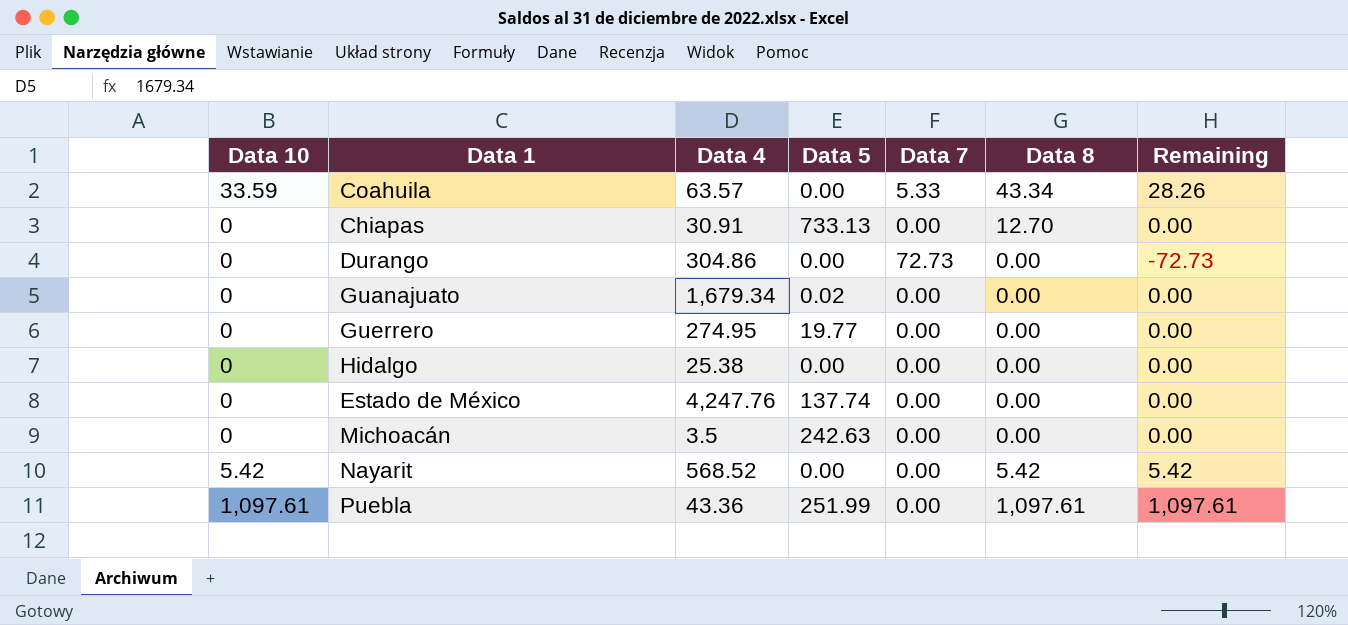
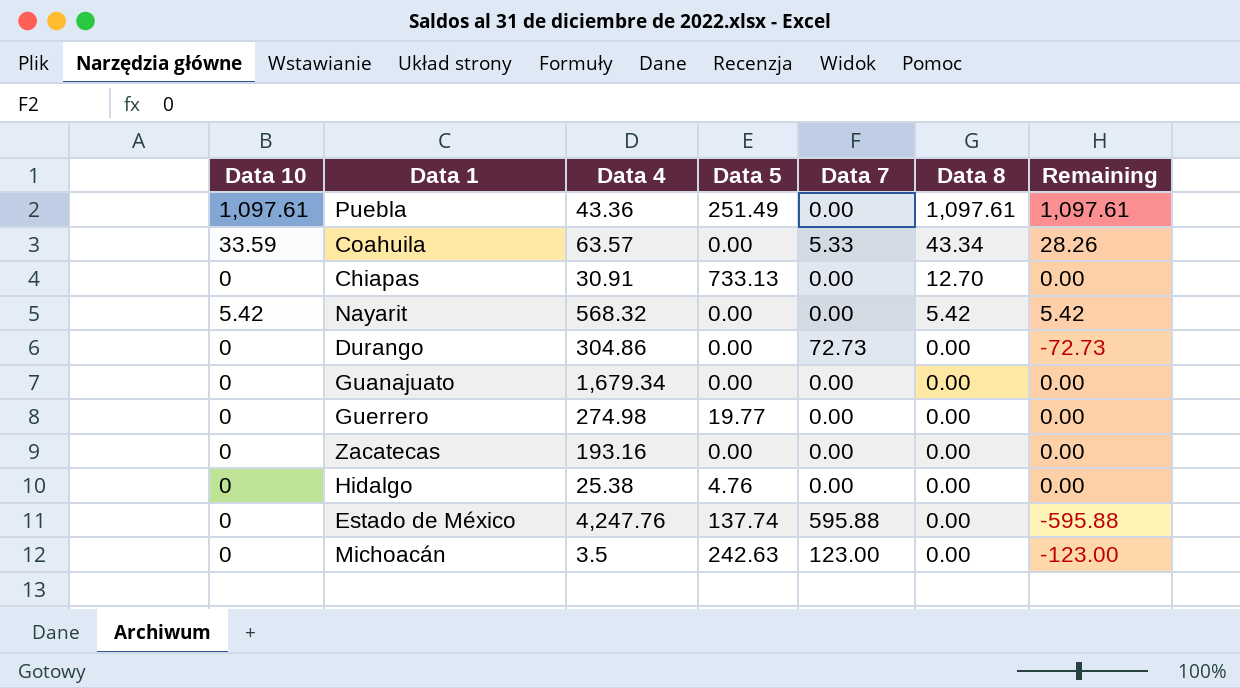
row order: none -> Data 8 descending
Puebla | Data 5: 251.99 -> 251.49
Nayarit | Data 4: 568.52 -> 568.32
Guanajuato | Data 5: 0.02 -> 0.00
Guerrero | Data 4: 274.95 -> 274.98
row Zacatecas: none -> 0 | 193.16 | 0.00 | 0.00 | 0.00 | 0.00
Hidalgo | Data 5: 0.00 -> 4.76
Estado de México | Data 7: 0.00 -> 595.88
Estado de México | Remaining: 0.00 -> -595.88
Michoacán | Data 7: 0.00 -> 123.00
Michoacán | Remaining: 0.00 -> -123.00

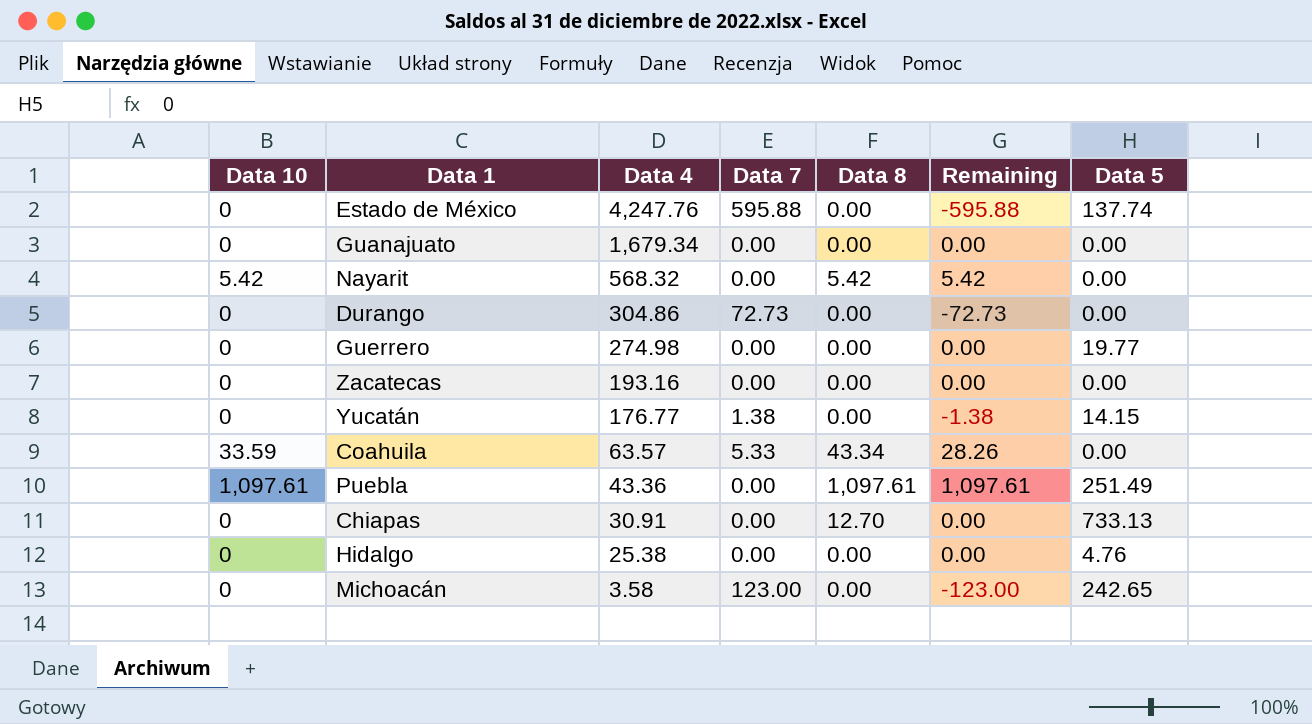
row order: Data 8 descending -> Data 4 descending
column Data 5 | position: 4 -> 7
row Yucatán: none -> 0 | 176.77 | 1.38 | 0.00 | -1.38 | 14.15
Michoacán | Data 4: 3.5 -> 3.58
Michoacán | Data 5: 242.63 -> 242.65

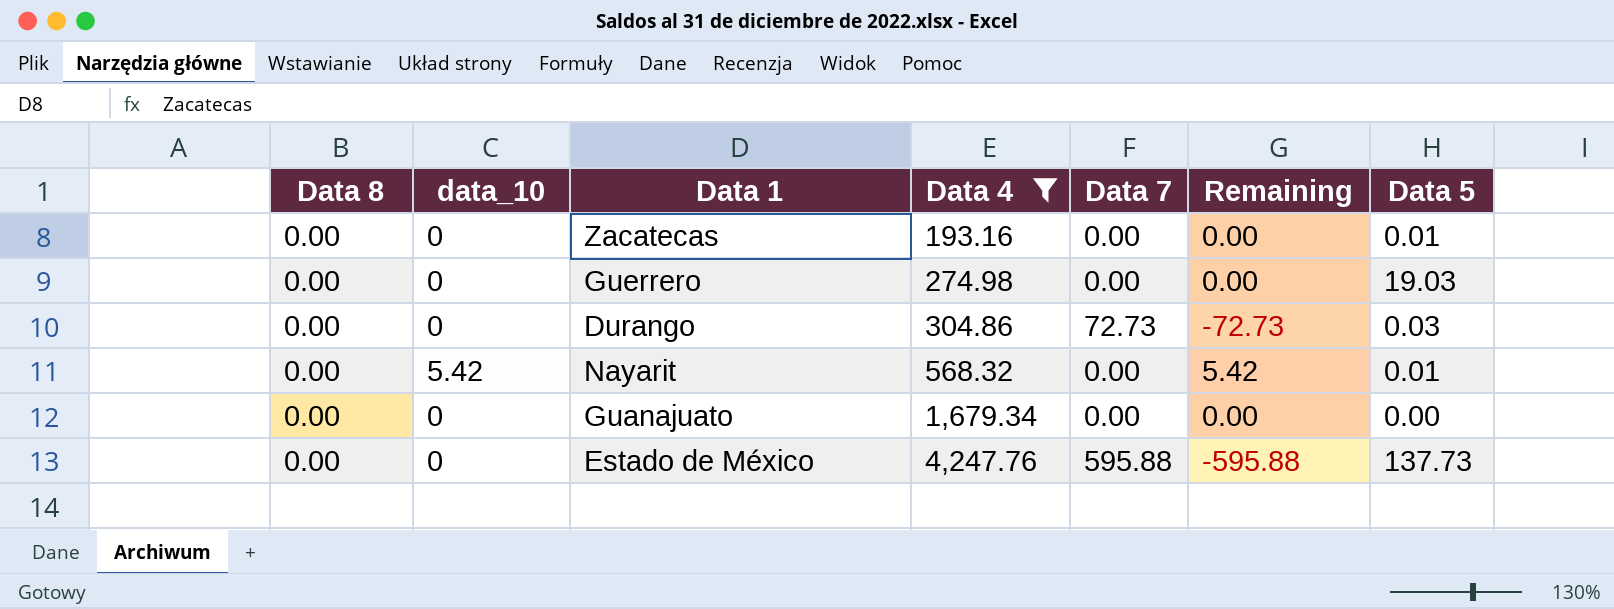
filter: none -> Data 4 >= 193.16
row order: Data 4 descending -> Data 4 ascending
column Data 8 | position: 5 -> 1
column name: Data 10 -> data_10
Zacatecas | Data 5: 0.00 -> 0.01
Guerrero | Data 5: 19.77 -> 19.03
Durango | Data 5: 0.00 -> 0.03
Nayarit | Data 8: 5.42 -> 0.00
Nayarit | Data 5: 0.00 -> 0.01
Estado de México | Data 5: 137.74 -> 137.73

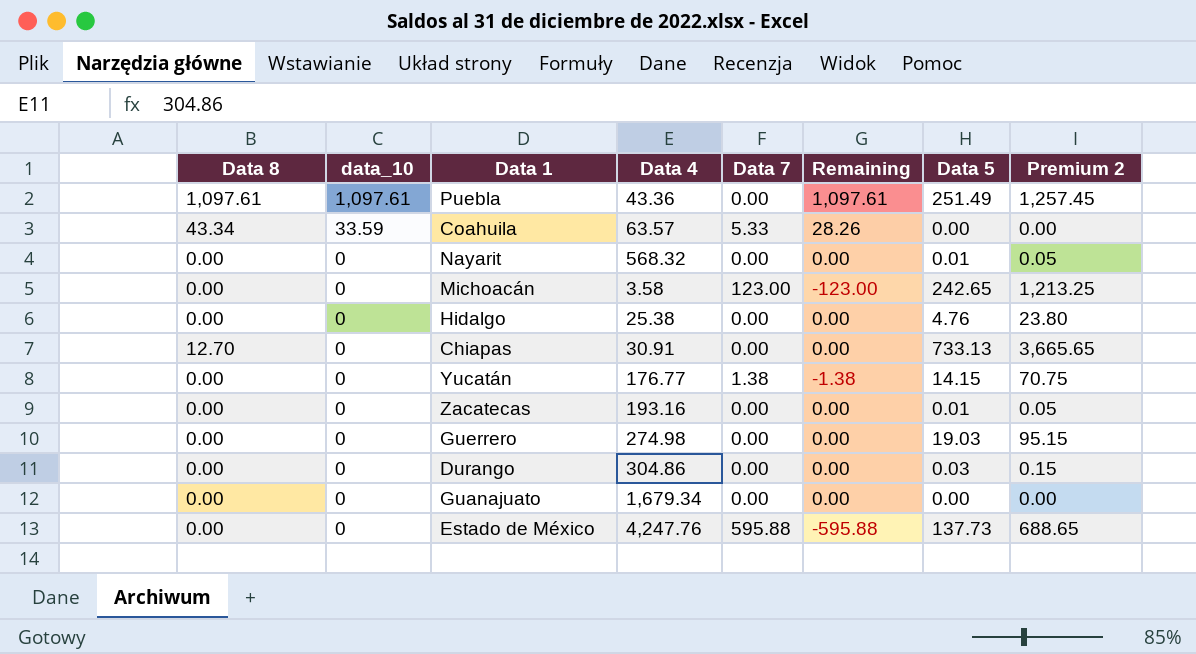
filter: Data 4 >= 193.16 -> none
row order: Data 4 ascending -> data_10 descending
column Premium 2 | formula: none -> [Data 5] * 5
Nayarit | data_10: 5.42 -> 0
Nayarit | Remaining: 5.42 -> 0.00
Durango | Data 7: 72.73 -> 0.00
Durango | Remaining: -72.73 -> 0.00

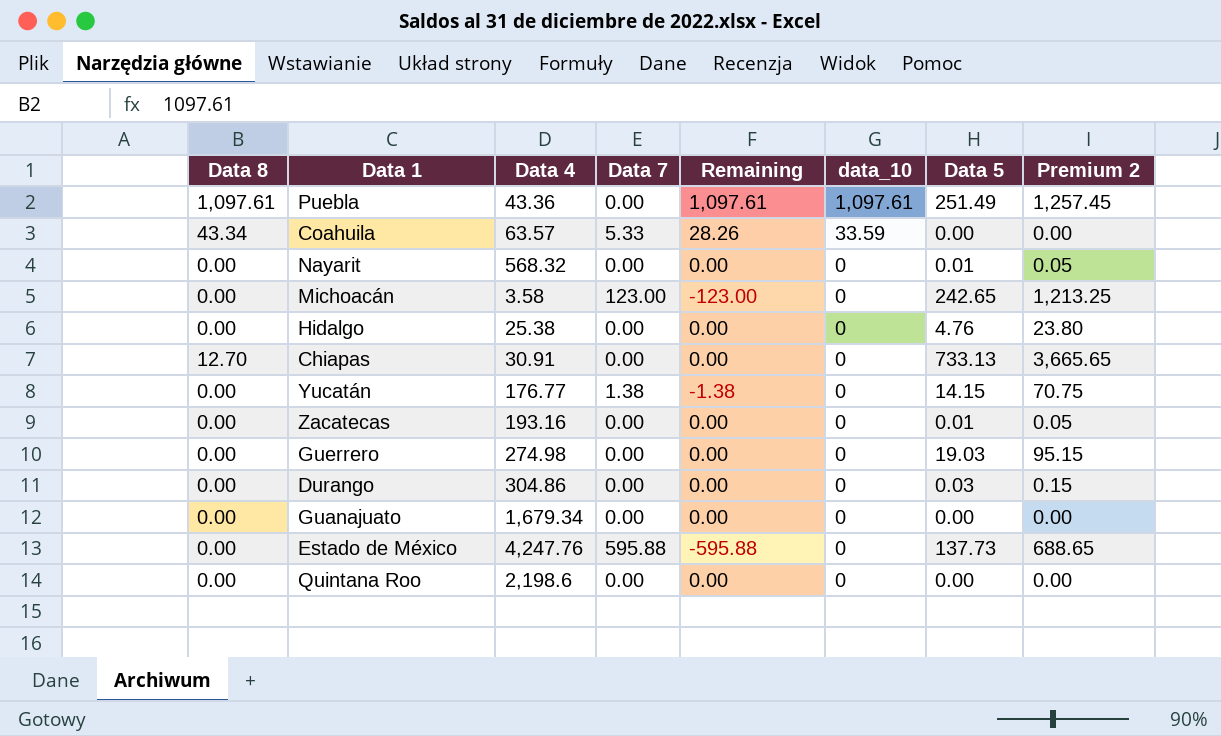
column data_10 | position: 2 -> 6
row Quintana Roo: none -> 0.00 | 2,198.6 | 0.00 | 0.00 | 0 | 0.00 | 0.00

